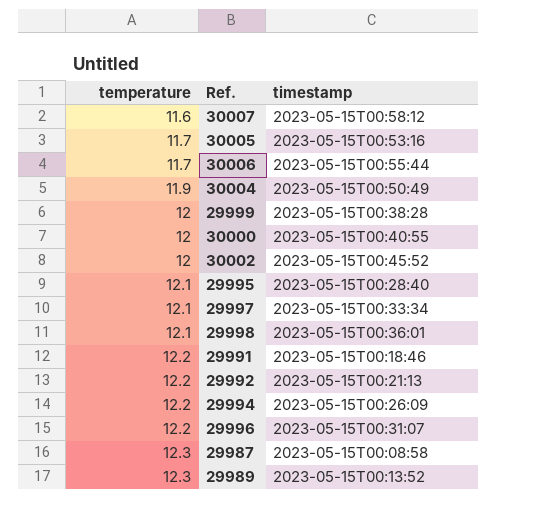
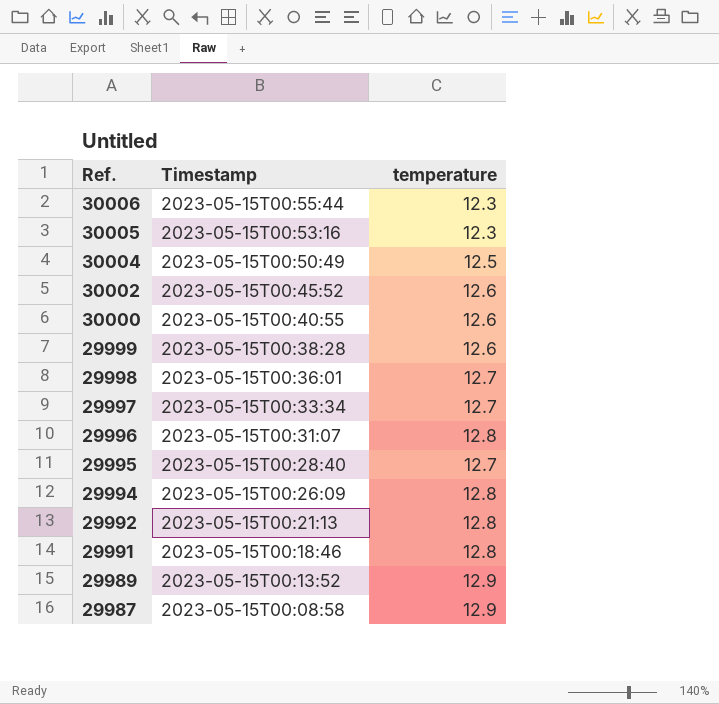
row order: temperature ascending -> Ref. descending
column name: timestamp -> Timestamp
column temperature | position: 1 -> 3
row 30007: 11.6 | 2023-05-15T00:58:12 -> none
30006 | temperature: 11.7 -> 12.3
30005 | temperature: 11.7 -> 12.3
30004 | temperature: 11.9 -> 12.5
30002 | temperature: 12 -> 12.6
30000 | temperature: 12 -> 12.6
29999 | temperature: 12 -> 12.6
29998 | temperature: 12.1 -> 12.7
29997 | temperature: 12.1 -> 12.7
29996 | temperature: 12.2 -> 12.8
29995 | temperature: 12.1 -> 12.7
29994 | temperature: 12.2 -> 12.8
29992 | temperature: 12.2 -> 12.8
29991 | temperature: 12.2 -> 12.8
29989 | temperature: 12.3 -> 12.9
29987 | temperature: 12.3 -> 12.9

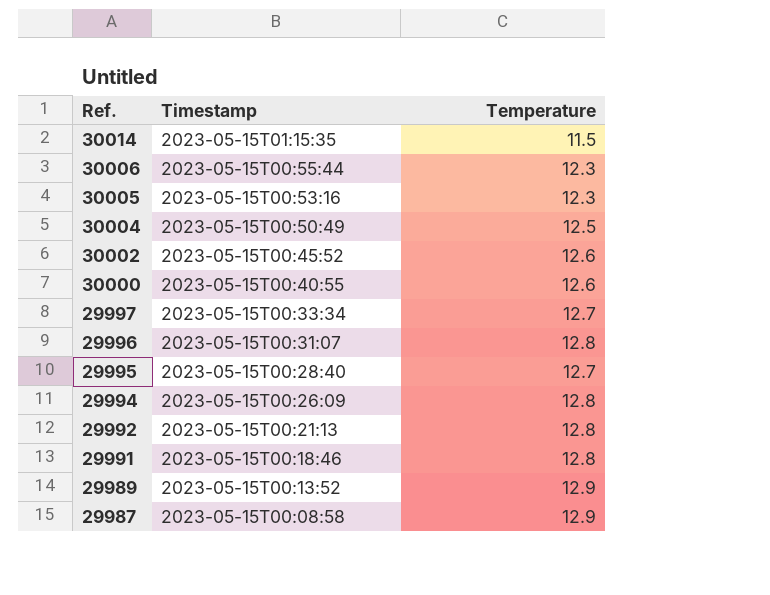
column name: temperature -> Temperature
row 29999: 2023-05-15T00:38:28 | 12.6 -> none
row 29998: 2023-05-15T00:36:01 | 12.7 -> none
row 30014: none -> 2023-05-15T01:15:35 | 11.5

